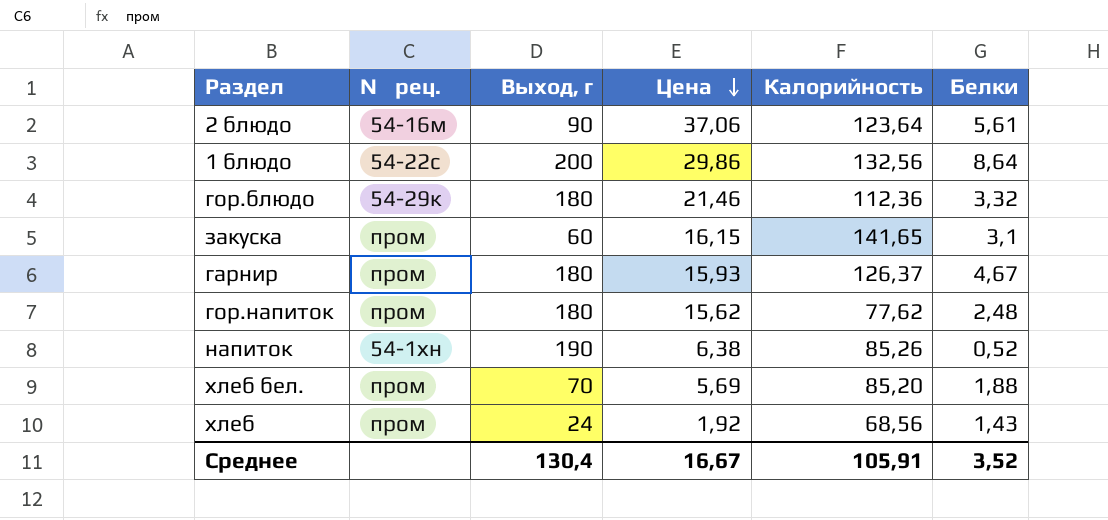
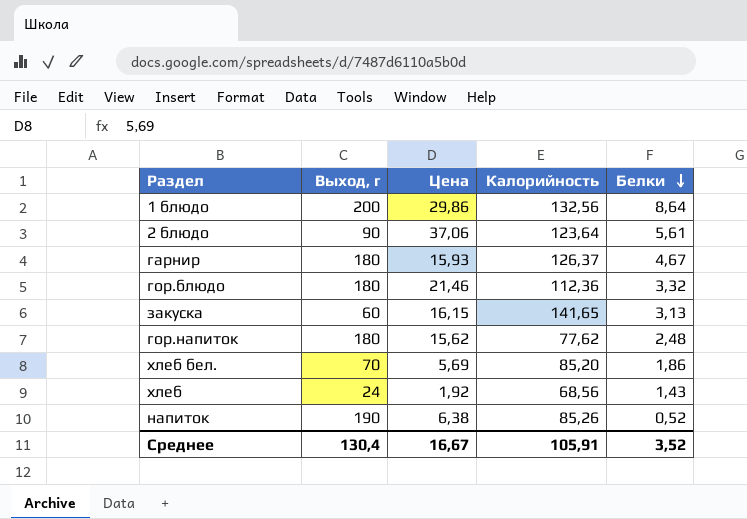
row order: Цена descending -> Белки descending
column № рец. | position: 2 -> none
закуска | Белки: 3,1 -> 3,13
хлеб бел. | Белки: 1,88 -> 1,86

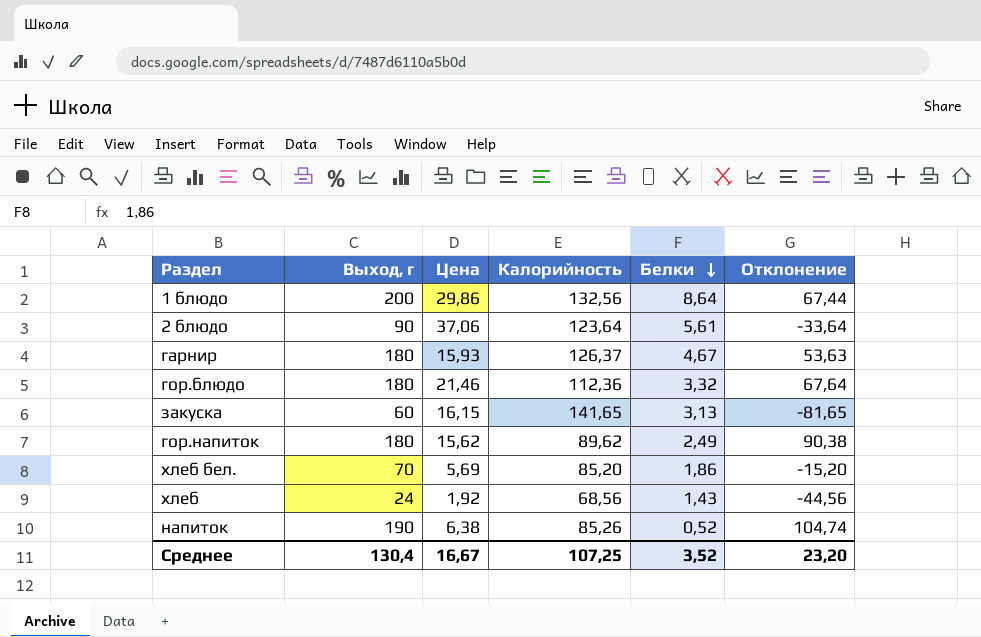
column Отклонение | formula: none -> [Выход, г] - [Калорийность]
гор.напиток | Калорийность: 77,62 -> 89,62
гор.напиток | Белки: 2,48 -> 2,49
Среднее | Калорийность: 105,91 -> 107,25

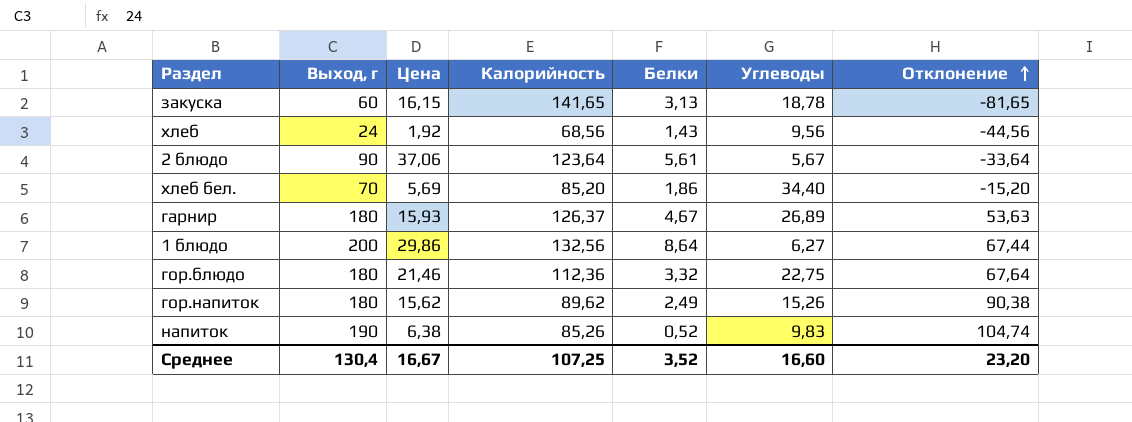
row order: Белки descending -> Отклонение ascending
column Углеводы | position: none -> 6

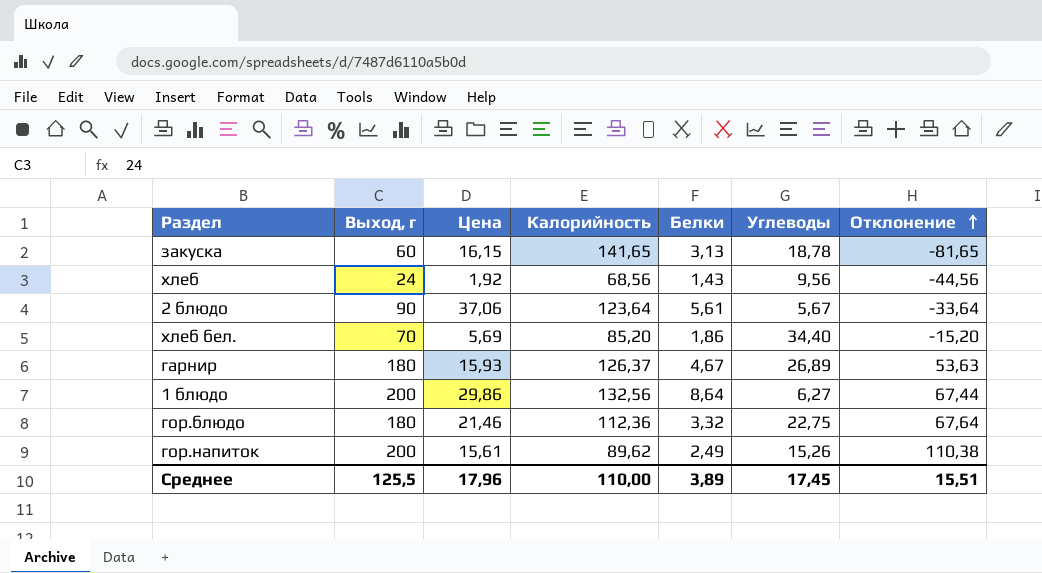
row напиток: 190 | 6,38 | 85,26 | 0,52 | 9,83 | 104,74 -> none
гор.напиток | Выход, г: 180 -> 200
гор.напиток | Цена: 15,62 -> 15,61
гор.напиток | Отклонение: 90,38 -> 110,38
Среднее | Выход, г: 130,4 -> 125,5
Среднее | Цена: 16,67 -> 17,96
Среднее | Калорийность: 107,25 -> 110,00
Среднее | Белки: 3,52 -> 3,89
Среднее | Углеводы: 16,60 -> 17,45
Среднее | Отклонение: 23,20 -> 15,51

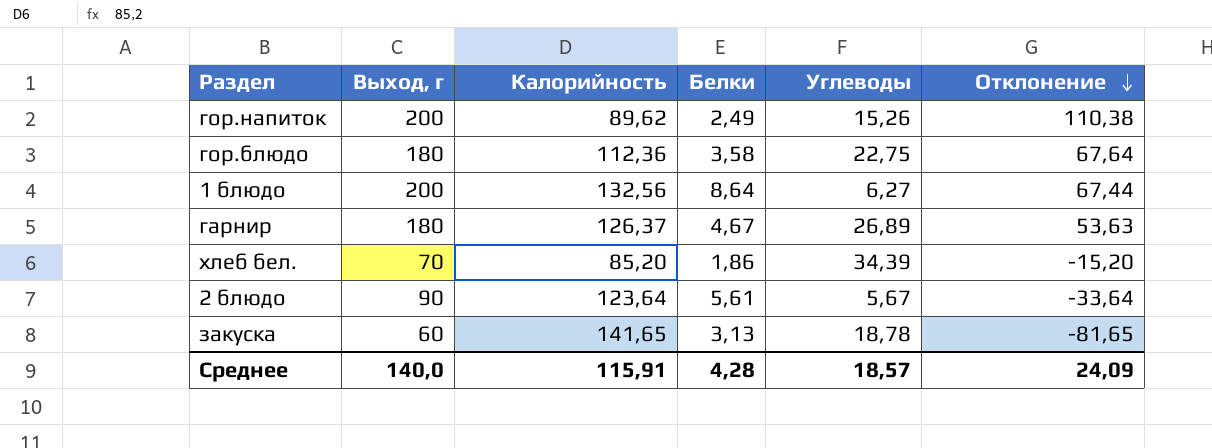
row order: Отклонение ascending -> Отклонение descending
column Цена | position: 3 -> none
row хлеб: 24 | 1,92 | 68,56 | 1,43 | 9,56 | -44,56 -> none
гор.блюдо | Белки: 3,32 -> 3,58
хлеб бел. | Углеводы: 34,40 -> 34,39
Среднее | Выход, г: 125,5 -> 140,0
Среднее | Калорийность: 110,00 -> 115,91
Среднее | Белки: 3,89 -> 4,28
Среднее | Углеводы: 17,45 -> 18,57
Среднее | Отклонение: 15,51 -> 24,09

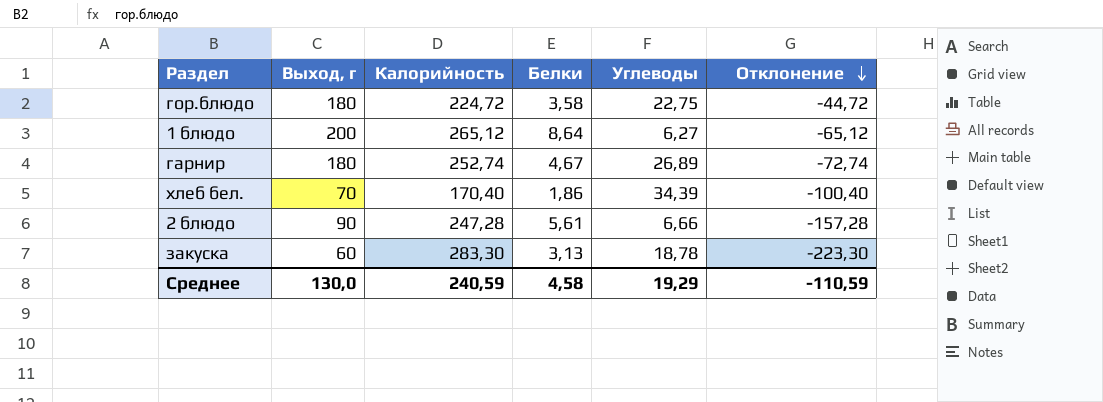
row гор.напиток: 200 | 89,62 | 2,49 | 15,26 | 110,38 -> none
гор.блюдо | Калорийность: 112,36 -> 224,72
гор.блюдо | Отклонение: 67,64 -> -44,72
1 блюдо | Калорийность: 132,56 -> 265,12
1 блюдо | Отклонение: 67,44 -> -65,12
гарнир | Калорийность: 126,37 -> 252,74
гарнир | Отклонение: 53,63 -> -72,74
хлеб бел. | Калорийность: 85,20 -> 170,40
хлеб бел. | Отклонение: -15,20 -> -100,40
2 блюдо | Калорийность: 123,64 -> 247,28
2 блюдо | Углеводы: 5,67 -> 6,66
2 блюдо | Отклонение: -33,64 -> -157,28
закуска | Калорийность: 141,65 -> 283,30
закуска | Отклонение: -81,65 -> -223,30
Среднее | Выход, г: 140,0 -> 130,0
Среднее | Калорийность: 115,91 -> 240,59
Среднее | Белки: 4,28 -> 4,58
Среднее | Углеводы: 18,57 -> 19,29
Среднее | Отклонение: 24,09 -> -110,59

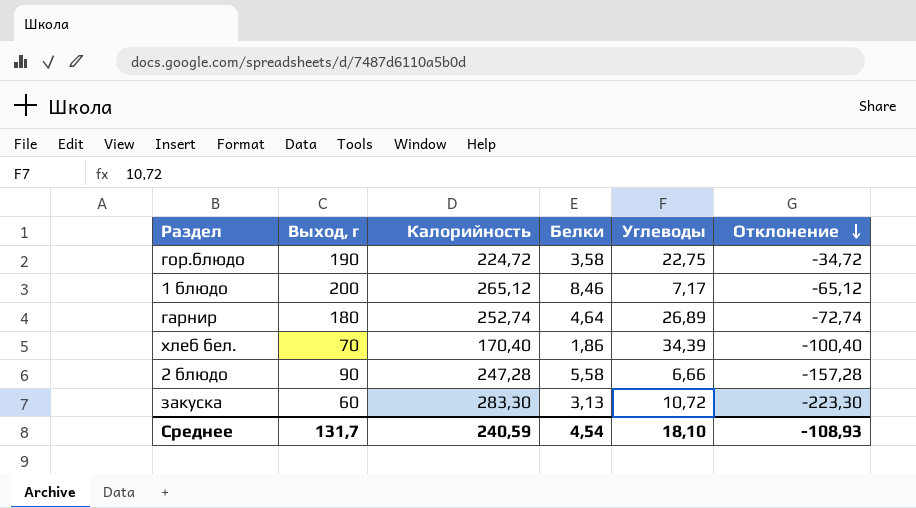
гор.блюдо | Выход, г: 180 -> 190
гор.блюдо | Отклонение: -44,72 -> -34,72
1 блюдо | Белки: 8,64 -> 8,46
1 блюдо | Углеводы: 6,27 -> 7,17
гарнир | Белки: 4,67 -> 4,64
2 блюдо | Белки: 5,61 -> 5,58
закуска | Углеводы: 18,78 -> 10,72
Среднее | Выход, г: 130,0 -> 131,7
Среднее | Белки: 4,58 -> 4,54
Среднее | Углеводы: 19,29 -> 18,10
Среднее | Отклонение: -110,59 -> -108,93

